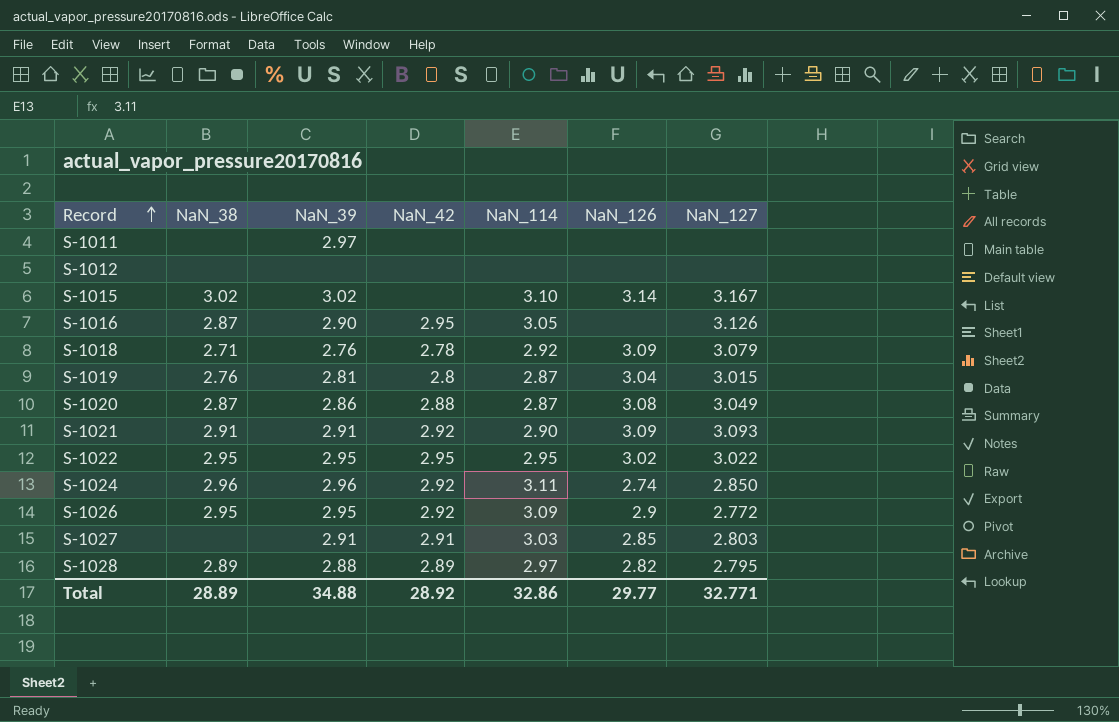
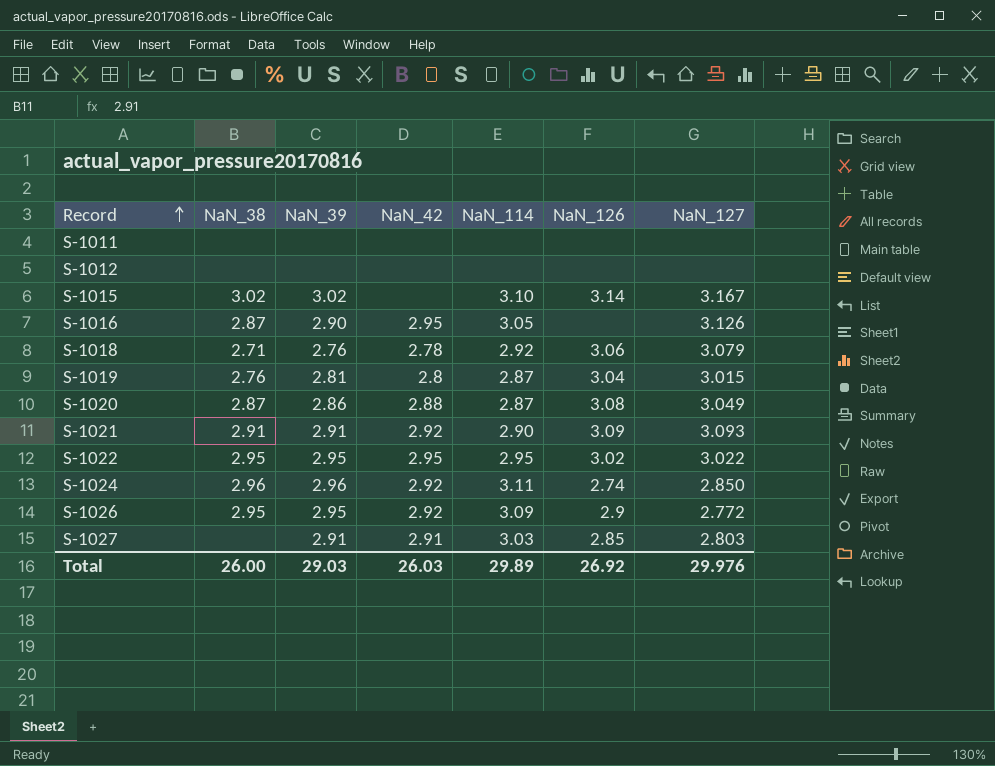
row S-1028: 2.89 | 2.88 | 2.89 | 2.97 | 2.82 | 2.795 -> none
S-1011 | NaN_39: 2.97 -> none
S-1018 | NaN_126: 3.09 -> 3.06
Total | NaN_38: 28.89 -> 26.00
Total | NaN_39: 34.88 -> 29.03
Total | NaN_42: 28.92 -> 26.03
Total | NaN_114: 32.86 -> 29.89
Total | NaN_126: 29.77 -> 26.92
Total | NaN_127: 32.771 -> 29.976

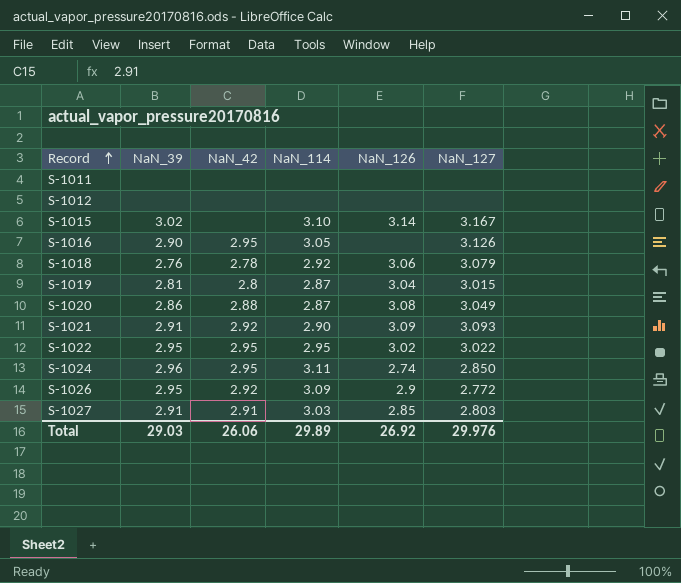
column NaN_38 | position: 2 -> none
S-1024 | NaN_42: 2.92 -> 2.95
Total | NaN_42: 26.03 -> 26.06

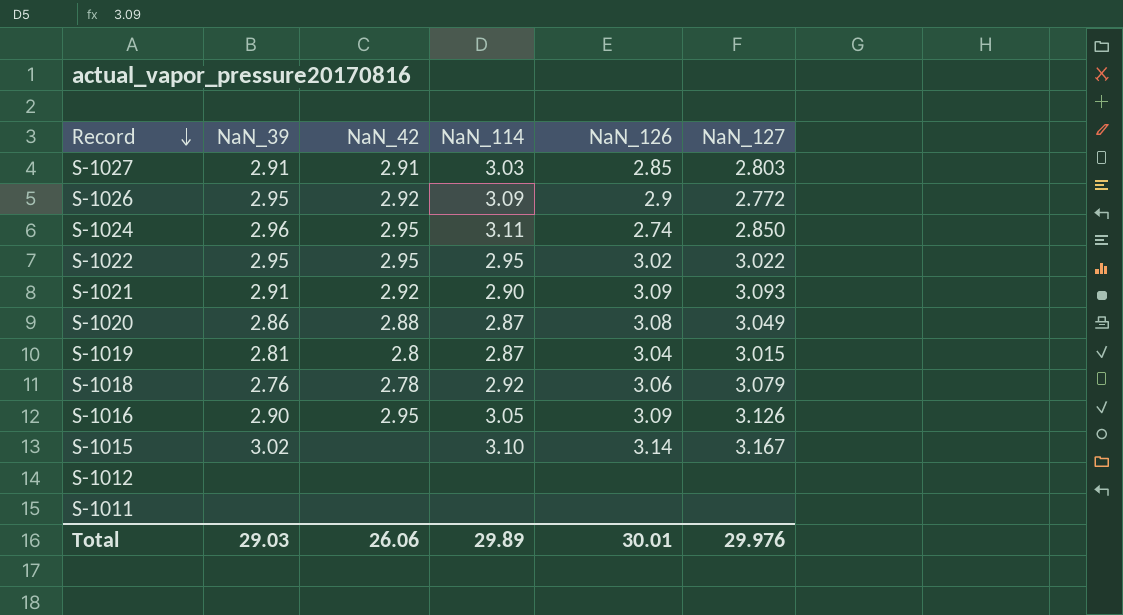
row order: Record ascending -> Record descending
S-1016 | NaN_126: none -> 3.09
Total | NaN_126: 26.92 -> 30.01

